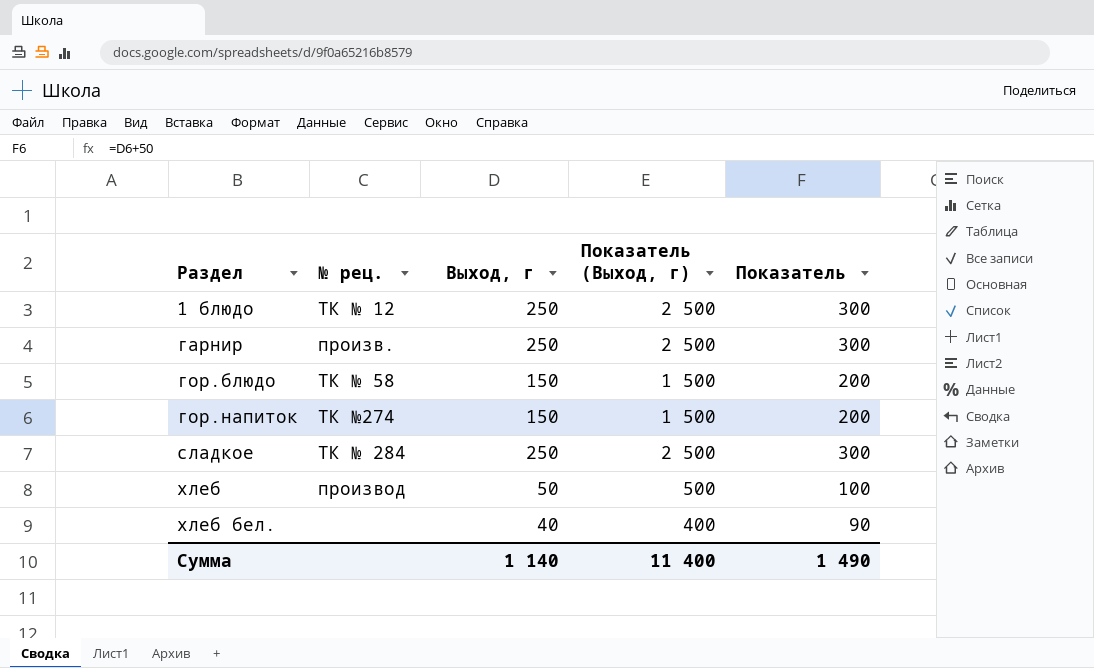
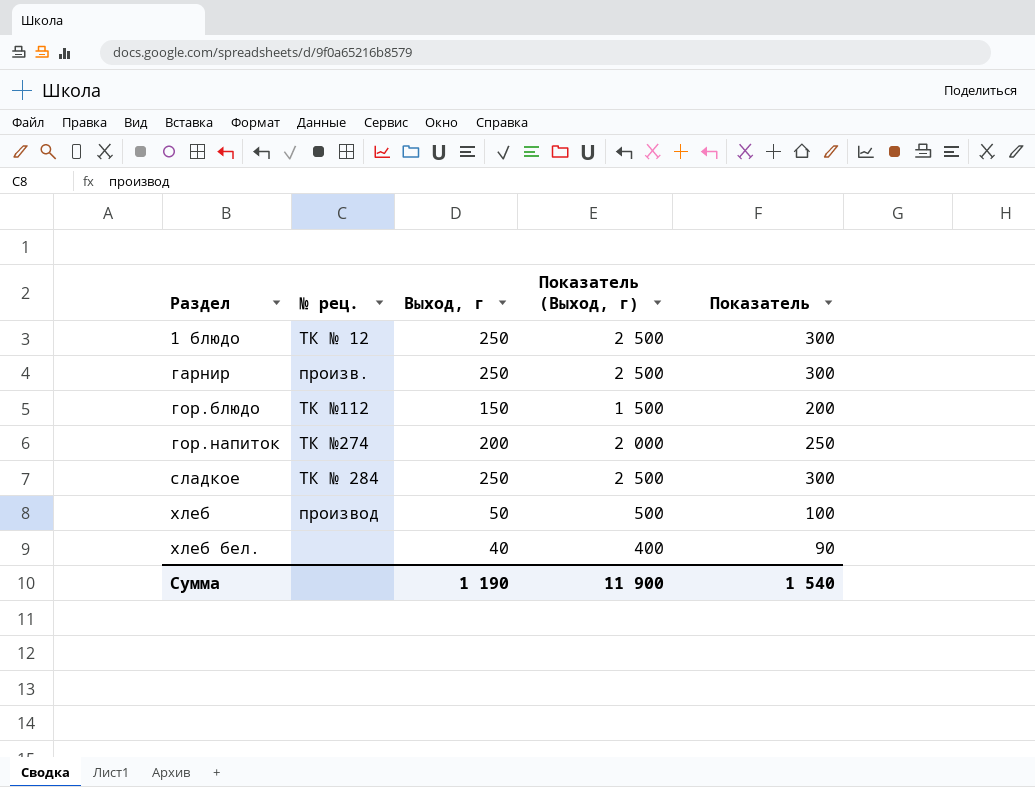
гор.блюдо | № рец.: ТК № 58 -> ТК №112
гор.напиток | Выход, г: 150 -> 200
гор.напиток | Показатель (Выход, г): 1 500 -> 2 000
гор.напиток | Показатель: 200 -> 250
Сумма | Выход, г: 1 140 -> 1 190
Сумма | Показатель (Выход, г): 11 400 -> 11 900
Сумма | Показатель: 1 490 -> 1 540

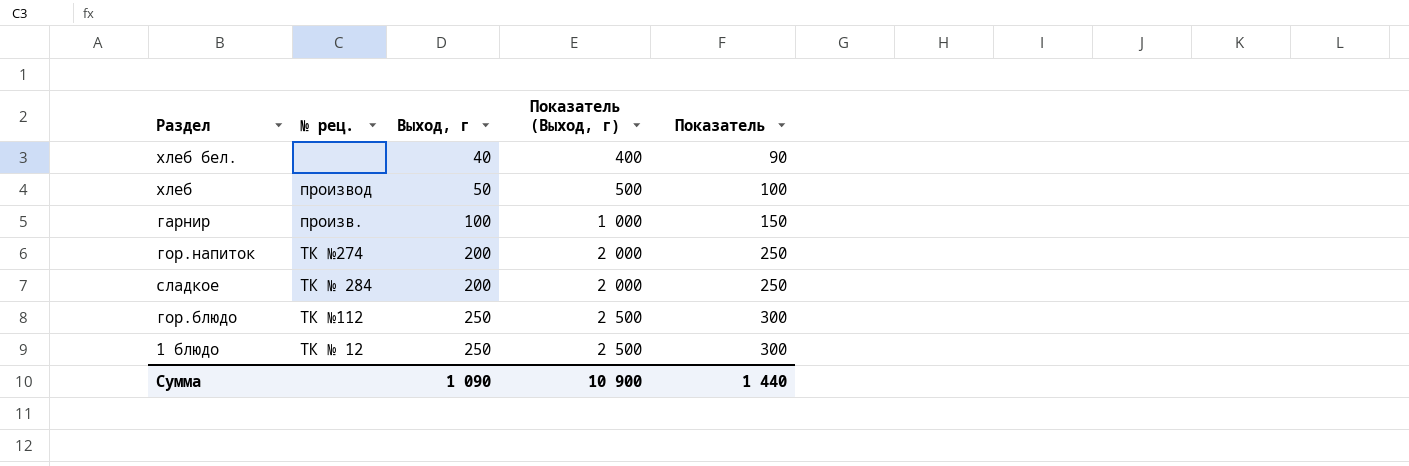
row order: Раздел ascending -> Выход, г ascending
гарнир | Выход, г: 250 -> 100
гарнир | Показатель (Выход, г): 2 500 -> 1 000
гарнир | Показатель: 300 -> 150
сладкое | Выход, г: 250 -> 200
сладкое | Показатель (Выход, г): 2 500 -> 2 000
сладкое | Показатель: 300 -> 250
гор.блюдо | Выход, г: 150 -> 250
гор.блюдо | Показатель (Выход, г): 1 500 -> 2 500
гор.блюдо | Показатель: 200 -> 300
Сумма | Выход, г: 1 190 -> 1 090
Сумма | Показатель (Выход, г): 11 900 -> 10 900
Сумма | Показатель: 1 540 -> 1 440

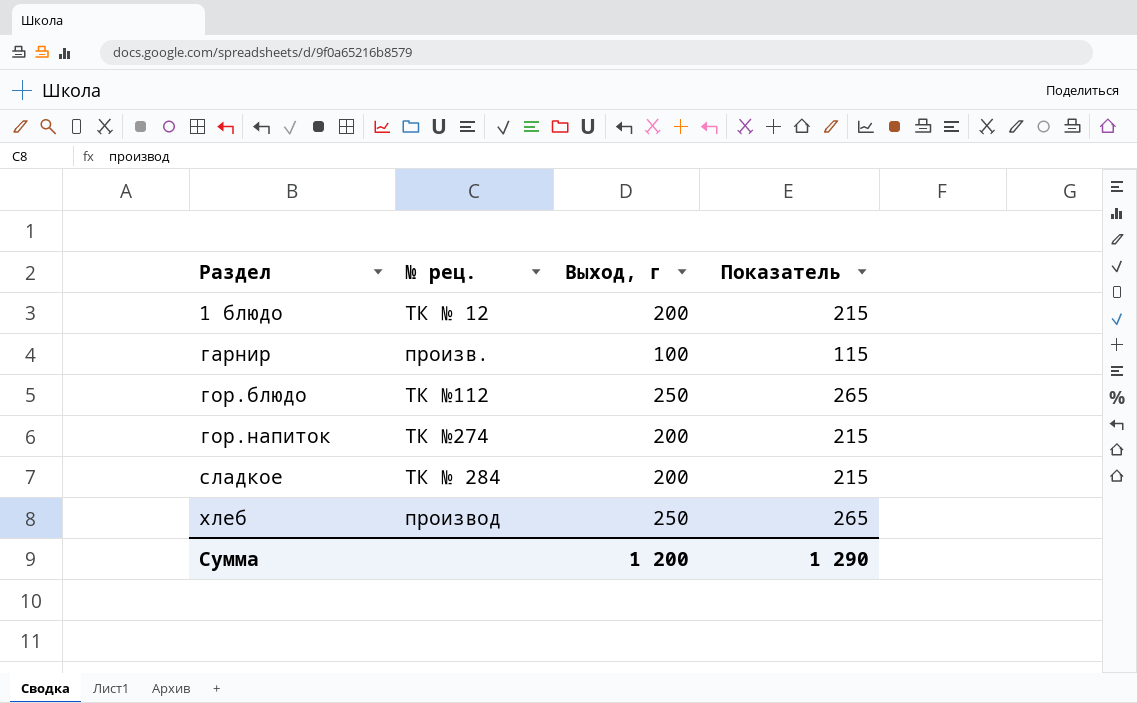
row order: Выход, г ascending -> Раздел ascending
column Показатель (Выход, г) | formula: [Выход, г] * 10 -> none
column Показатель | formula: [Выход, г] + 50 -> [Выход, г] + 15
row хлеб бел.: none | 40 | 400 | 90 -> none
1 блюдо | Выход, г: 250 -> 200
хлеб | Выход, г: 50 -> 250
Сумма | Выход, г: 1 090 -> 1 200
Сумма | Показатель: 1 440 -> 1 290

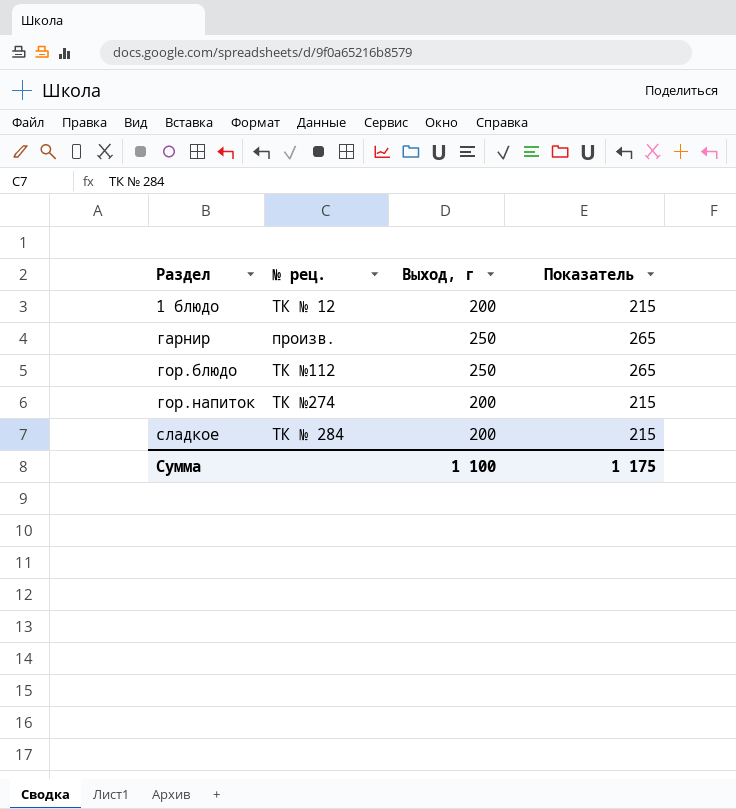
row хлеб: производ | 250 | 265 -> none
гарнир | Выход, г: 100 -> 250
гарнир | Показатель: 115 -> 265
Сумма | Выход, г: 1 200 -> 1 100
Сумма | Показатель: 1 290 -> 1 175

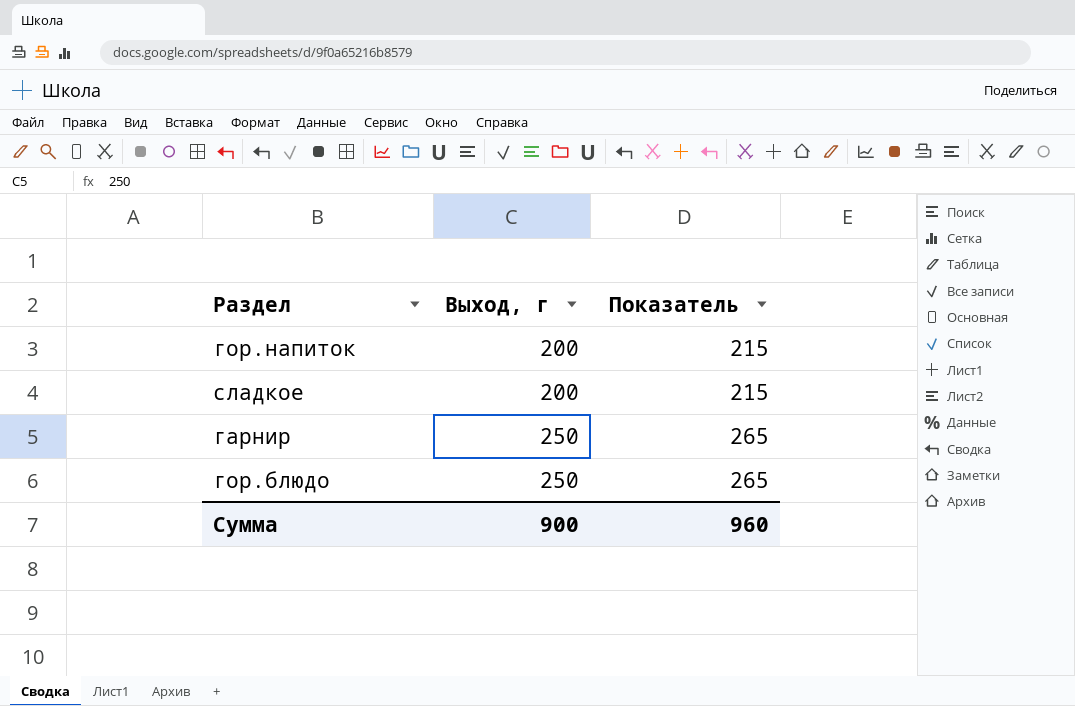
row order: Раздел ascending -> Выход, г ascending
column № рец. | position: 2 -> none
row 1 блюдо: ТК № 12 | 200 | 215 -> none
Сумма | Выход, г: 1 100 -> 900
Сумма | Показатель: 1 175 -> 960

